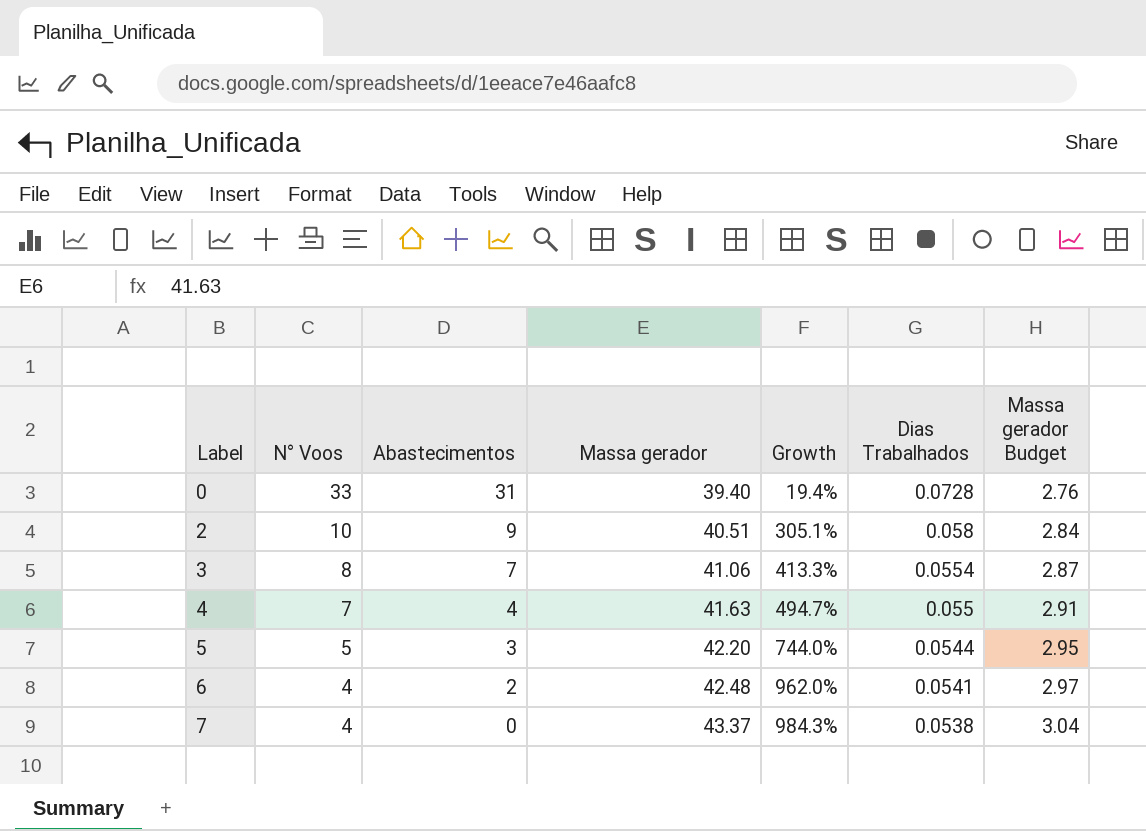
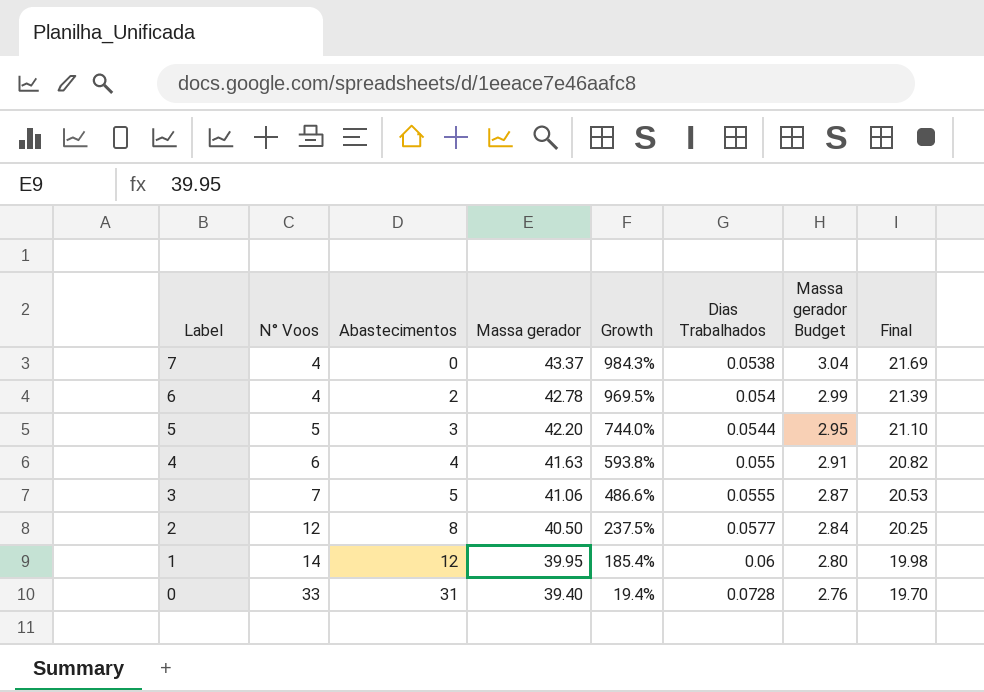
row order: Label ascending -> Label descending
column Final | formula: none -> [Massa gerador] * 0.5
6 | Massa gerador: 42.48 -> 42.78
6 | Growth: 962.0% -> 969.5%
6 | Dias Trabalhados: 0.0541 -> 0.054
6 | Massa gerador Budget: 2.97 -> 2.99
4 | N° Voos: 7 -> 6
4 | Growth: 494.7% -> 593.8%
3 | N° Voos: 8 -> 7
3 | Abastecimentos: 7 -> 5
3 | Growth: 413.3% -> 486.6%
3 | Dias Trabalhados: 0.0554 -> 0.0555
2 | N° Voos: 10 -> 12
2 | Abastecimentos: 9 -> 8
2 | Massa gerador: 40.51 -> 40.50
2 | Growth: 305.1% -> 237.5%
2 | Dias Trabalhados: 0.058 -> 0.0577
row 1: none -> 14 | 12 | 39.95 | 185.4% | 0.06 | 2.80 | 19.98

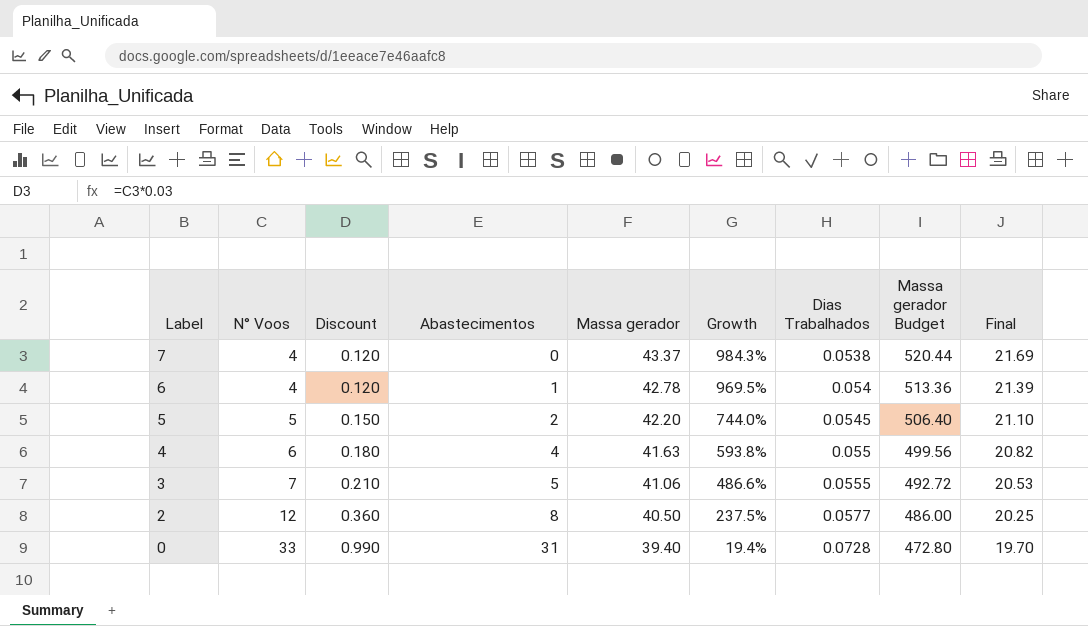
column Discount | formula: none -> [N° Voos] * 0.03
column Massa gerador Budget | formula: [Massa gerador] * 0.07 -> [Massa gerador] * 12
row 1: 14 | 12 | 39.95 | 185.4% | 0.06 | 2.80 | 19.98 -> none
6 | Abastecimentos: 2 -> 1
5 | Abastecimentos: 3 -> 2
5 | Dias Trabalhados: 0.0544 -> 0.0545

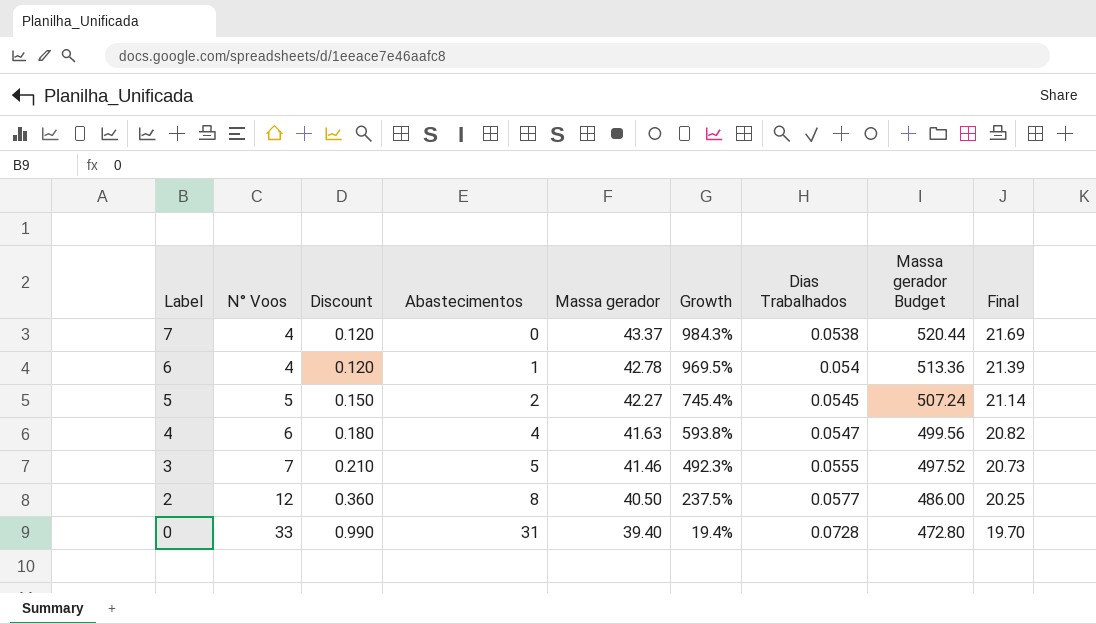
5 | Massa gerador: 42.20 -> 42.27
5 | Growth: 744.0% -> 745.4%
5 | Massa gerador Budget: 506.40 -> 507.24
5 | Final: 21.10 -> 21.14
4 | Dias Trabalhados: 0.055 -> 0.0547
3 | Massa gerador: 41.06 -> 41.46
3 | Growth: 486.6% -> 492.3%
3 | Massa gerador Budget: 492.72 -> 497.52
3 | Final: 20.53 -> 20.73

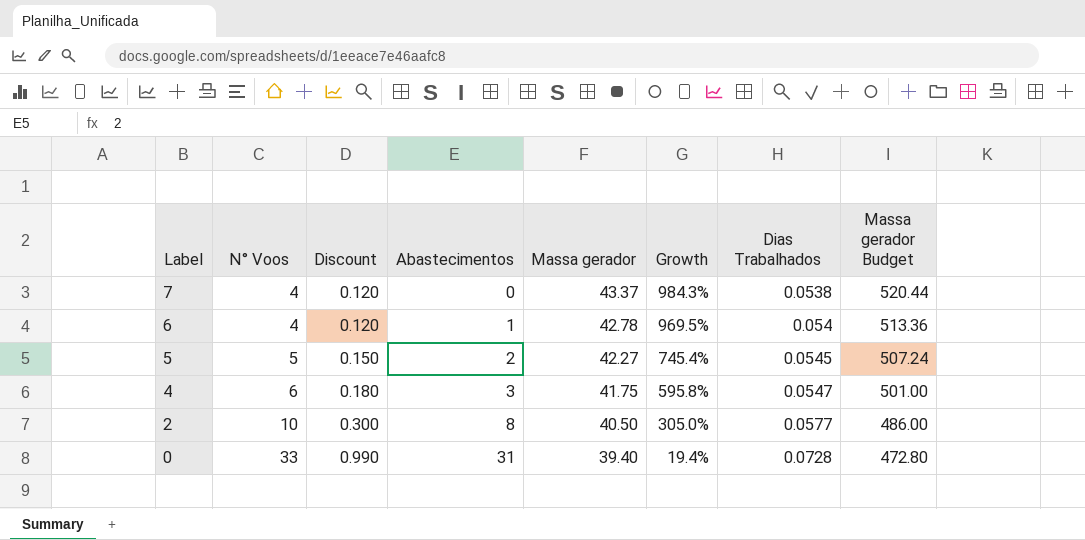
column Final | formula: [Massa gerador] * 0.5 -> none
row 3: 7 | 0.210 | 5 | 41.46 | 492.3% | 0.0555 | 497.52 | 20.73 -> none
4 | Abastecimentos: 4 -> 3
4 | Massa gerador: 41.63 -> 41.75
4 | Growth: 593.8% -> 595.8%
4 | Massa gerador Budget: 499.56 -> 501.00
2 | N° Voos: 12 -> 10
2 | Discount: 0.360 -> 0.300
2 | Growth: 237.5% -> 305.0%

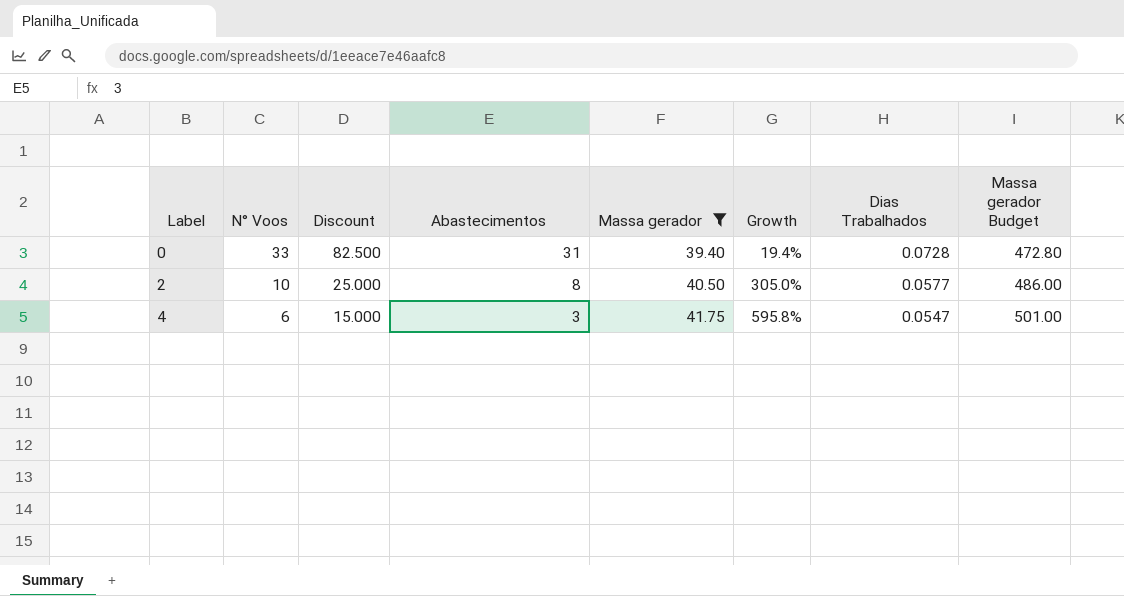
filter: none -> Massa gerador <= 41.75
row order: Label descending -> Label ascending
column Discount | formula: [N° Voos] * 0.03 -> [N° Voos] * 2.5

